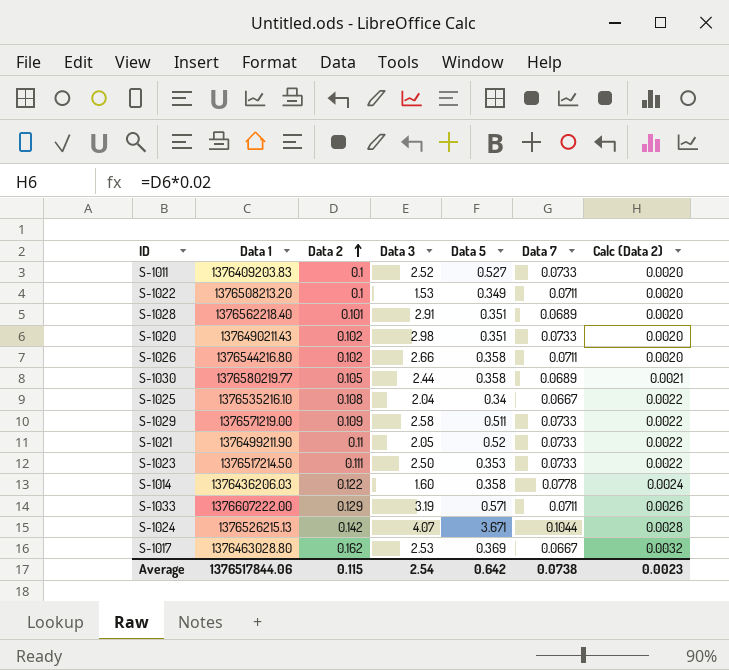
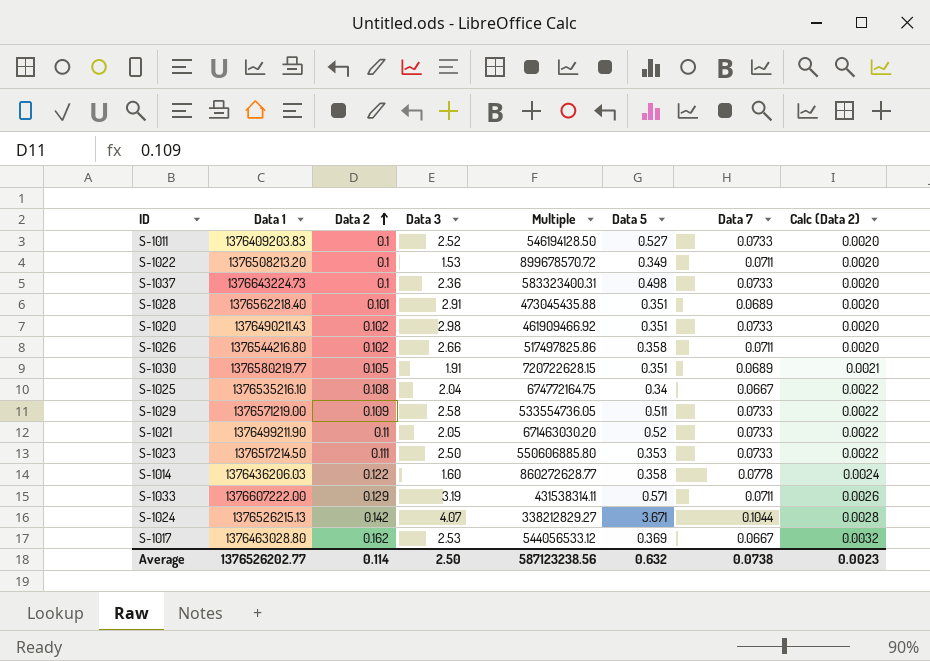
column Multiple | formula: none -> [Data 1] / [Data 3]
row S-1037: none -> 1376643224.73 | 0.1 | 2.36 | 583323400.31 | 0.498 | 0.0733 | 0.0020
S-1030 | Data 3: 2.44 -> 1.91
S-1030 | Data 5: 0.358 -> 0.351
Average | Data 1: 1376517844.06 -> 1376526202.77
Average | Data 2: 0.115 -> 0.114
Average | Data 3: 2.54 -> 2.50
Average | Data 5: 0.642 -> 0.632

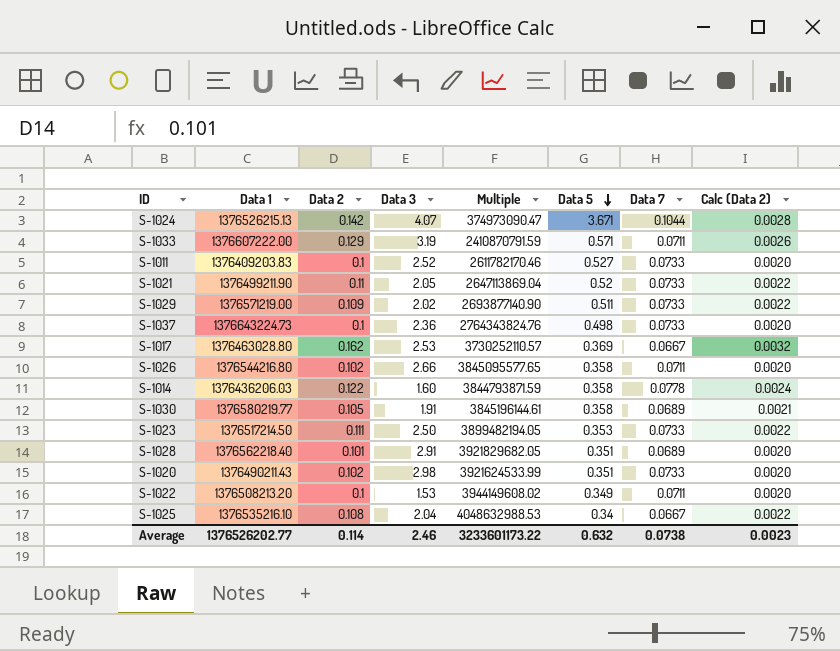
row order: Data 2 ascending -> Data 5 descending
column Multiple | formula: [Data 1] / [Data 3] -> [Data 1] / [Data 5]
S-1029 | Data 3: 2.58 -> 2.02
S-1030 | Data 5: 0.351 -> 0.358
Average | Data 3: 2.50 -> 2.46
Average | Multiple: 587123238.56 -> 3233601173.22

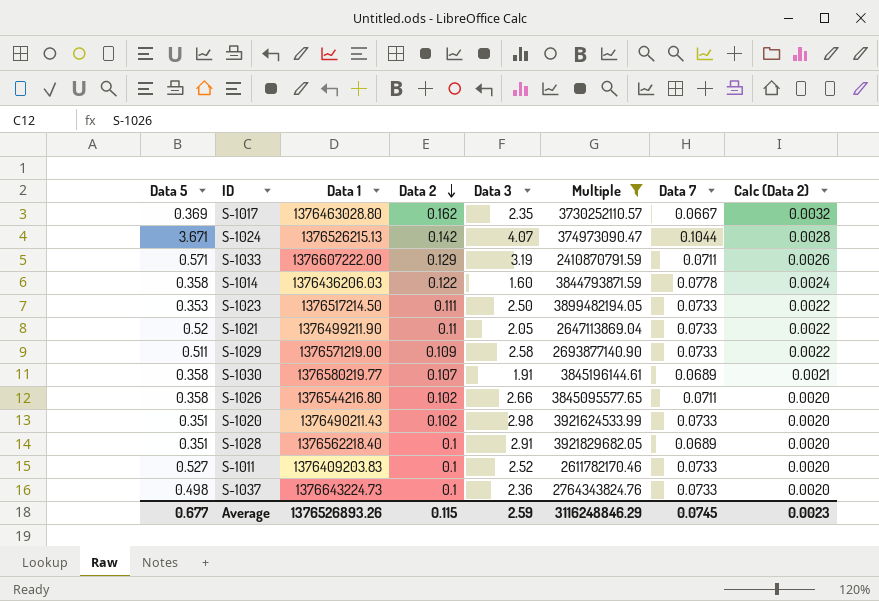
filter: none -> Multiple <= 3921829682.05
row order: Data 5 descending -> Data 2 descending
column Data 5 | position: 6 -> 1
S-1017 | Data 3: 2.53 -> 2.35
S-1029 | Data 3: 2.02 -> 2.58
S-1030 | Data 2: 0.105 -> 0.107
S-1028 | Data 2: 0.101 -> 0.1
Average | Data 5: 0.632 -> 0.677
Average | Data 1: 1376526202.77 -> 1376526893.26
Average | Data 2: 0.114 -> 0.115
Average | Data 3: 2.46 -> 2.59
Average | Multiple: 3233601173.22 -> 3116248846.29
Average | Data 7: 0.0738 -> 0.0745

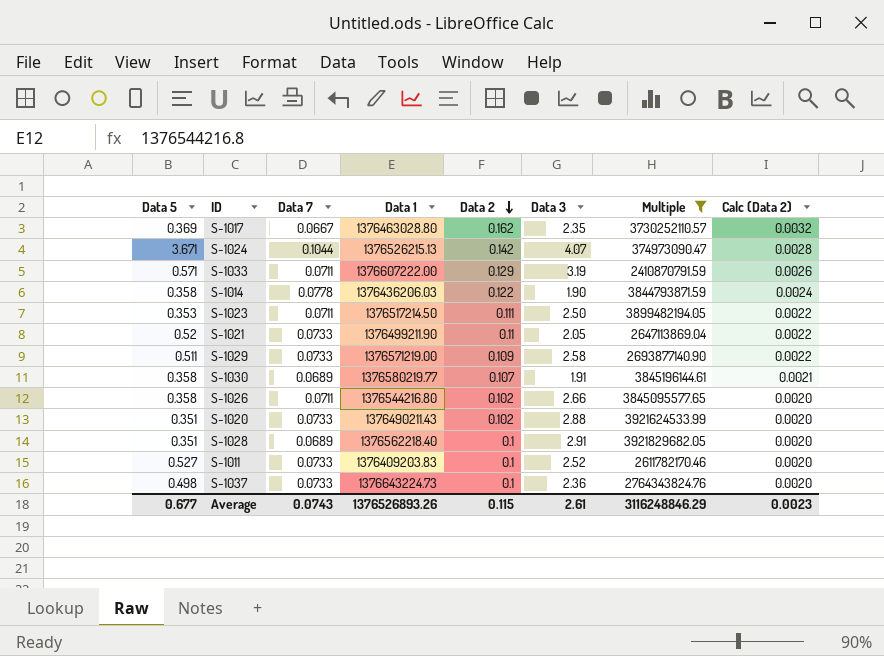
column Data 7 | position: 7 -> 3
S-1014 | Data 3: 1.60 -> 1.90
S-1023 | Data 7: 0.0733 -> 0.0711
S-1020 | Data 3: 2.98 -> 2.88
Average | Data 7: 0.0745 -> 0.0743
Average | Data 3: 2.59 -> 2.61

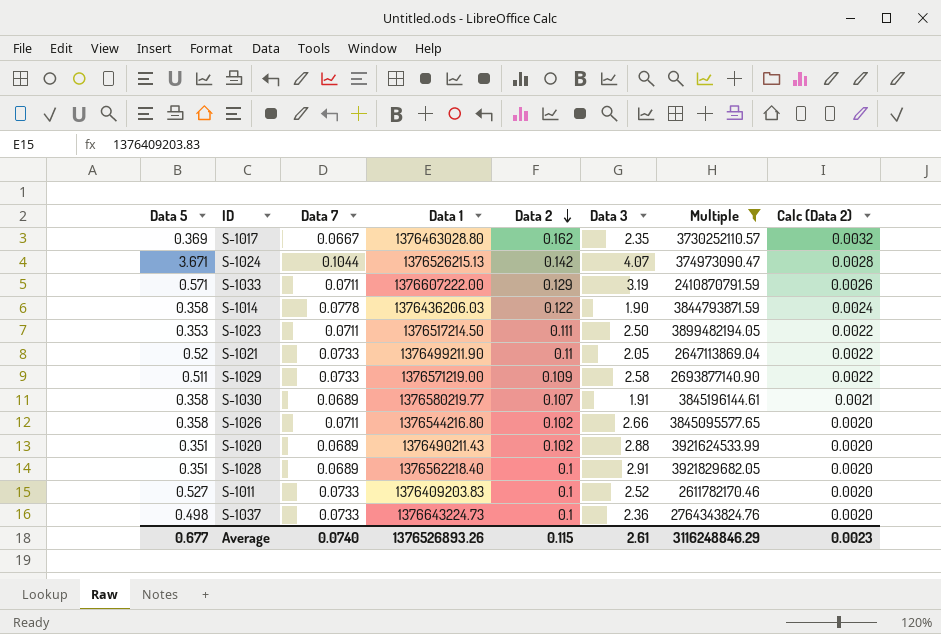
S-1020 | Data 7: 0.0733 -> 0.0689
Average | Data 7: 0.0743 -> 0.0740

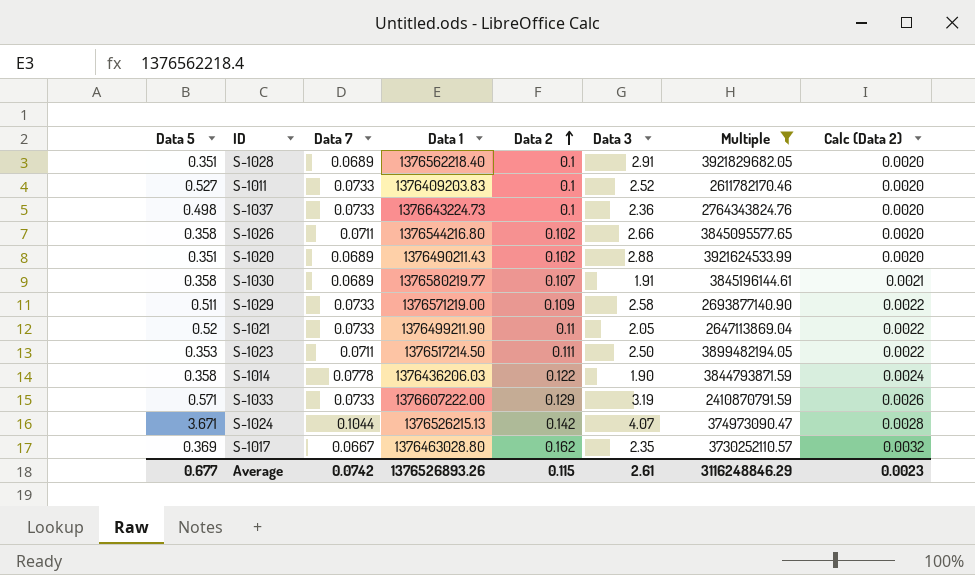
row order: Data 2 descending -> Data 2 ascending
S-1033 | Data 7: 0.0711 -> 0.0733
Average | Data 7: 0.0740 -> 0.0742

